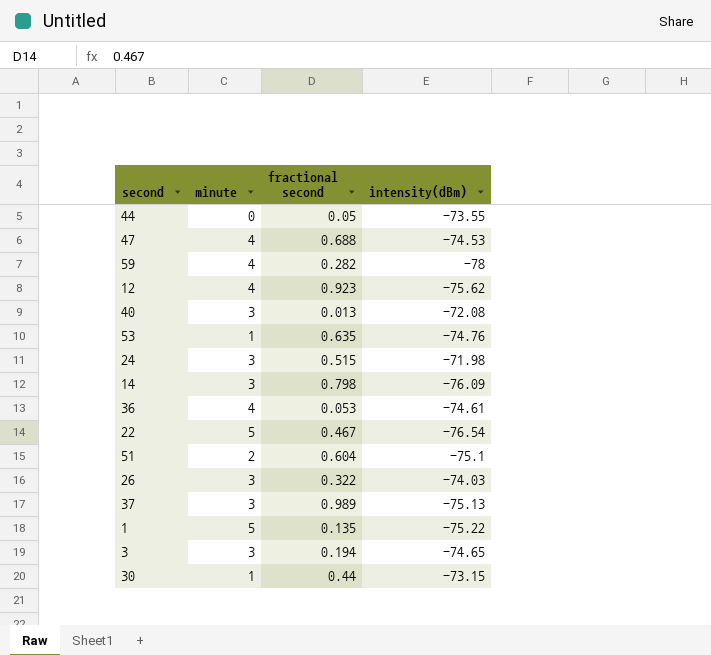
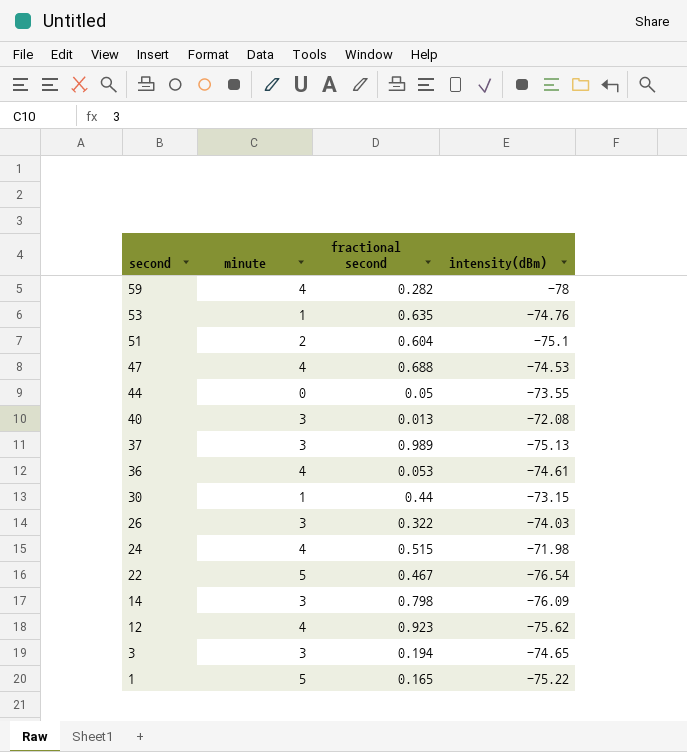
row order: none -> second descending
24 | minute: 3 -> 4
1 | fractional second: 0.135 -> 0.165

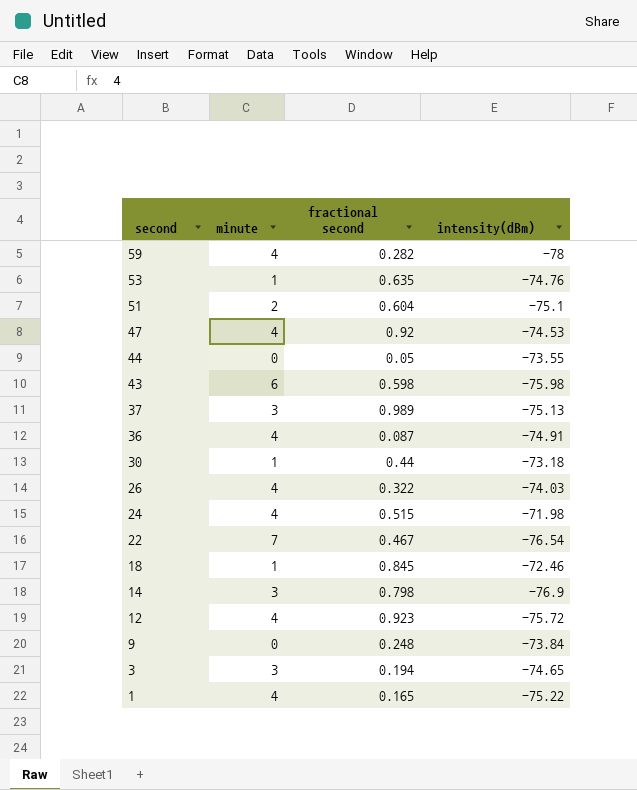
row 40: 3 | 0.013 | -72.08 -> none
47 | fractional second: 0.688 -> 0.92
row 43: none -> 6 | 0.598 | -75.98
36 | fractional second: 0.053 -> 0.087
36 | intensity(dBm): -74.61 -> -74.91
30 | intensity(dBm): -73.15 -> -73.18
26 | minute: 3 -> 4
22 | minute: 5 -> 7
row 18: none -> 1 | 0.845 | -72.46
14 | intensity(dBm): -76.09 -> -76.9
12 | intensity(dBm): -75.62 -> -75.72
row 9: none -> 0 | 0.248 | -73.84
1 | minute: 5 -> 4

